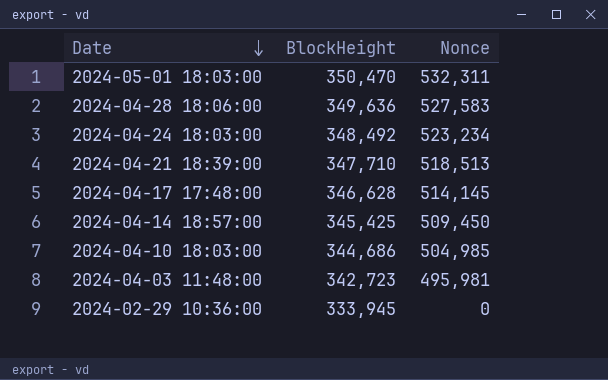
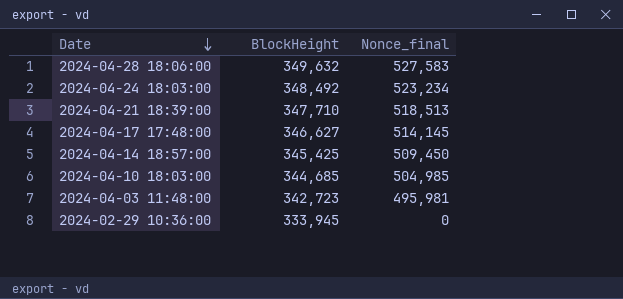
column name: Nonce -> Nonce_final
row 2024-05-01 18:03:00: 350,470 | 532,311 -> none
2024-04-28 18:06:00 | BlockHeight: 349,636 -> 349,632
2024-04-17 17:48:00 | BlockHeight: 346,628 -> 346,627
2024-04-10 18:03:00 | BlockHeight: 344,686 -> 344,685

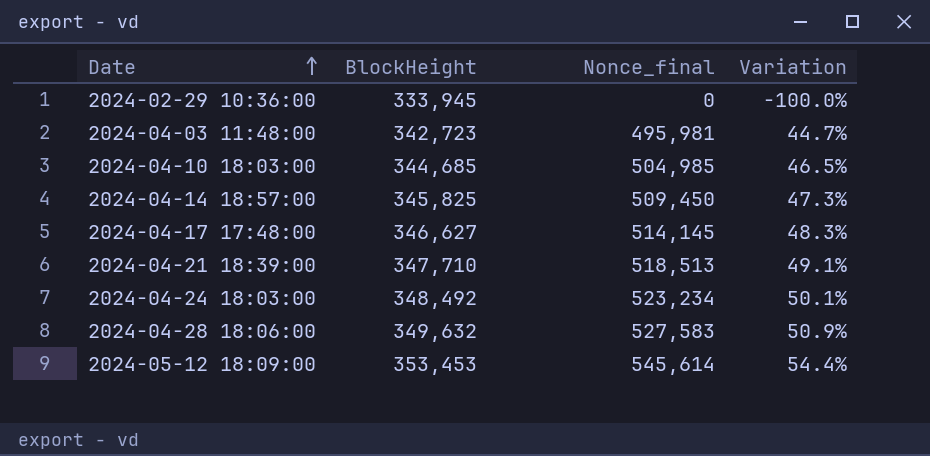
row order: Date descending -> Date ascending
column Variation | formula: none -> ([Nonce_final] - [BlockHeight]) / [BlockHeight]
2024-04-14 18:57:00 | BlockHeight: 345,425 -> 345,825
row 2024-05-12 18:09:00: none -> 353,453 | 545,614 | 54.4%

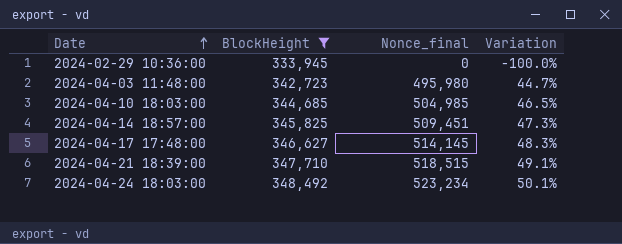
filter: none -> BlockHeight <= 348,492
2024-04-03 11:48:00 | Nonce_final: 495,981 -> 495,980
2024-04-14 18:57:00 | Nonce_final: 509,450 -> 509,451
2024-04-21 18:39:00 | Nonce_final: 518,513 -> 518,515

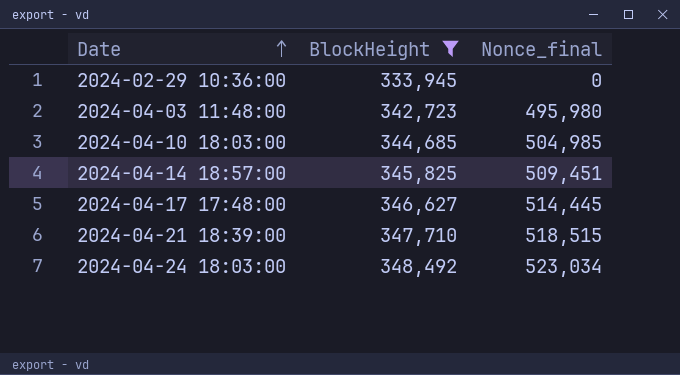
column Variation | formula: ([Nonce_final] - [BlockHeight]) / [BlockHeight] -> none
2024-04-17 17:48:00 | Nonce_final: 514,145 -> 514,445
2024-04-24 18:03:00 | Nonce_final: 523,234 -> 523,034

